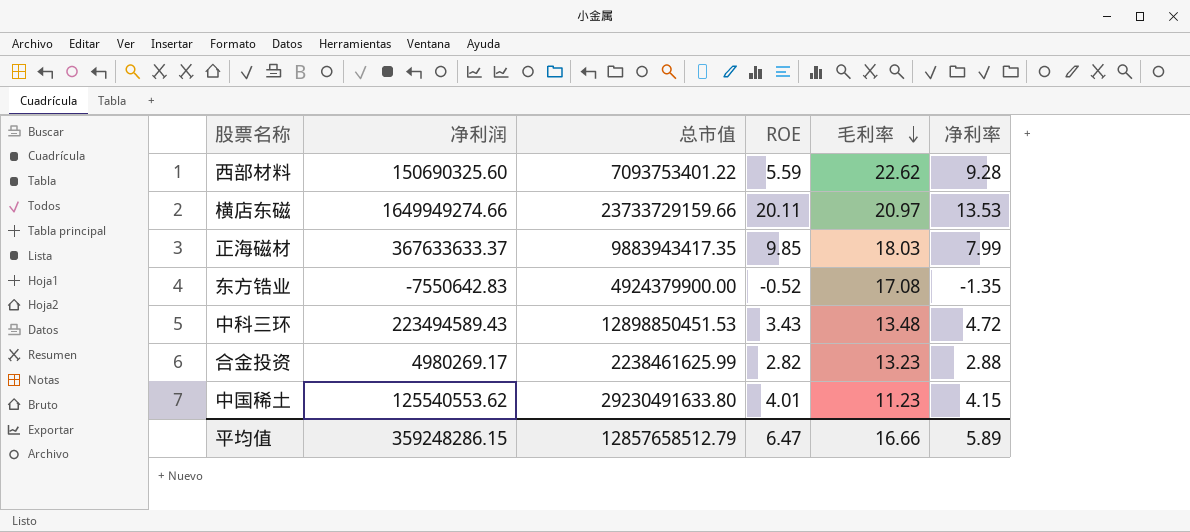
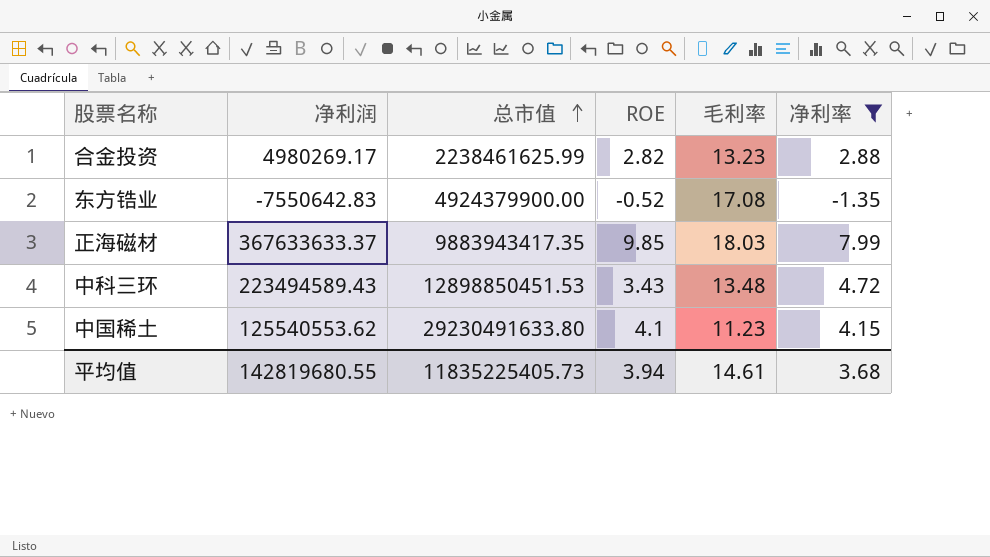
filter: none -> 净利率 <= 7.99
row order: 毛利率 descending -> 总市值 ascending
中国稀土 | ROE: 4.01 -> 4.1
平均值 | 净利润: 359248286.15 -> 142819680.55
平均值 | 总市值: 12857658512.79 -> 11835225405.73
平均值 | ROE: 6.47 -> 3.94
平均值 | 毛利率: 16.66 -> 14.61
平均值 | 净利率: 5.89 -> 3.68

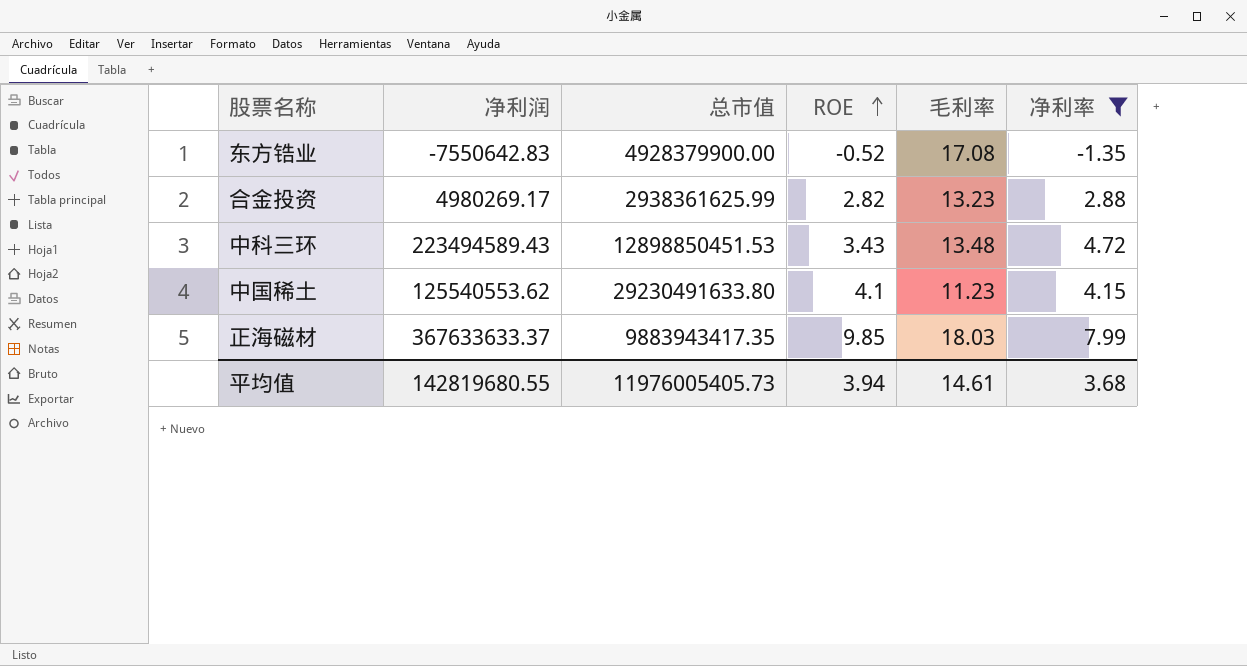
row order: 总市值 ascending -> ROE ascending
东方锆业 | 总市值: 4924379900.00 -> 4928379900.00
合金投资 | 总市值: 2238461625.99 -> 2938361625.99
平均值 | 总市值: 11835225405.73 -> 11976005405.73

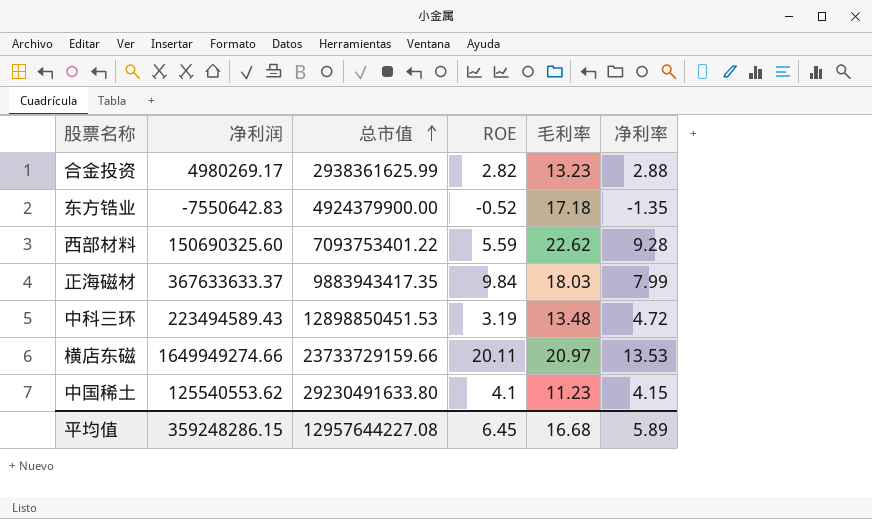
filter: 净利率 <= 7.99 -> none
row order: ROE ascending -> 总市值 ascending
东方锆业 | 总市值: 4928379900.00 -> 4924379900.00
东方锆业 | 毛利率: 17.08 -> 17.18
正海磁材 | ROE: 9.85 -> 9.84
中科三环 | ROE: 3.43 -> 3.19
平均值 | 净利润: 142819680.55 -> 359248286.15
平均值 | 总市值: 11976005405.73 -> 12957644227.08
平均值 | ROE: 3.94 -> 6.45
平均值 | 毛利率: 14.61 -> 16.68
平均值 | 净利率: 3.68 -> 5.89

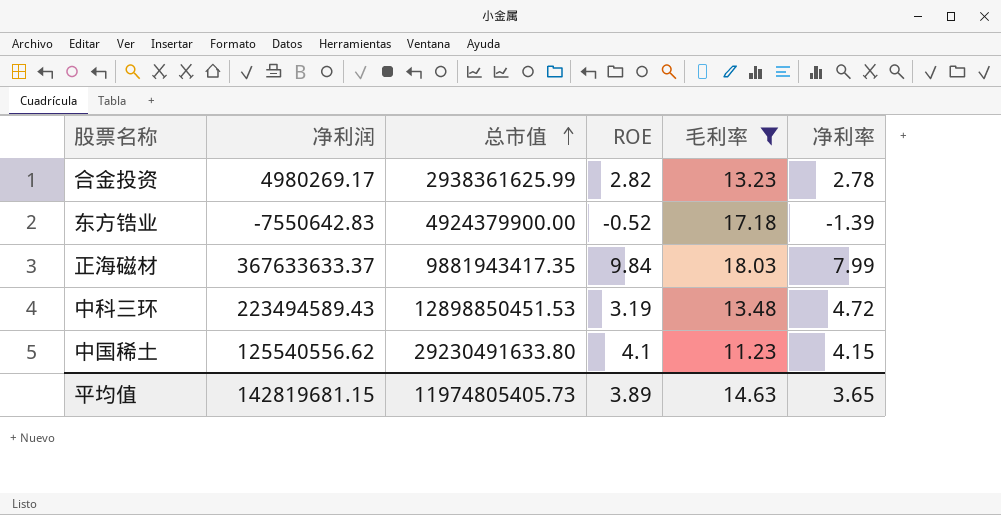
filter: none -> 毛利率 <= 18.03
合金投资 | 净利率: 2.88 -> 2.78
东方锆业 | 净利率: -1.35 -> -1.39
正海磁材 | 总市值: 9883943417.35 -> 9881943417.35
中国稀土 | 净利润: 125540553.62 -> 125540556.62
平均值 | 净利润: 359248286.15 -> 142819681.15
平均值 | 总市值: 12957644227.08 -> 11974805405.73
平均值 | ROE: 6.45 -> 3.89
平均值 | 毛利率: 16.68 -> 14.63
平均值 | 净利率: 5.89 -> 3.65

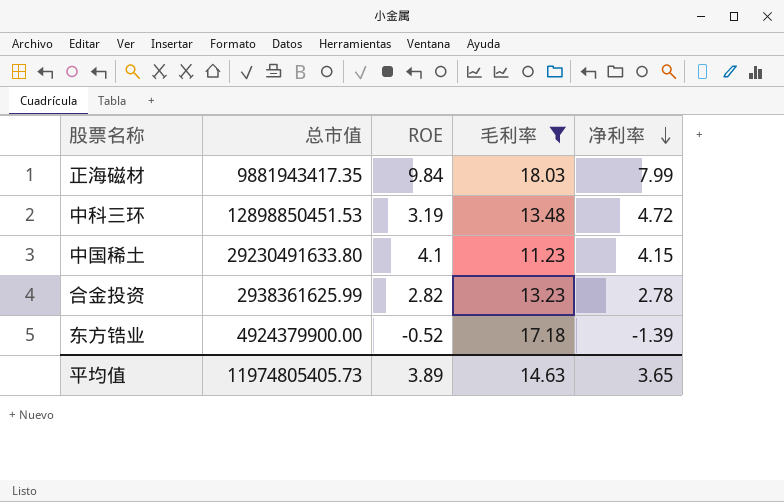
row order: 总市值 ascending -> 净利率 descending
column 净利润 | position: 2 -> none

